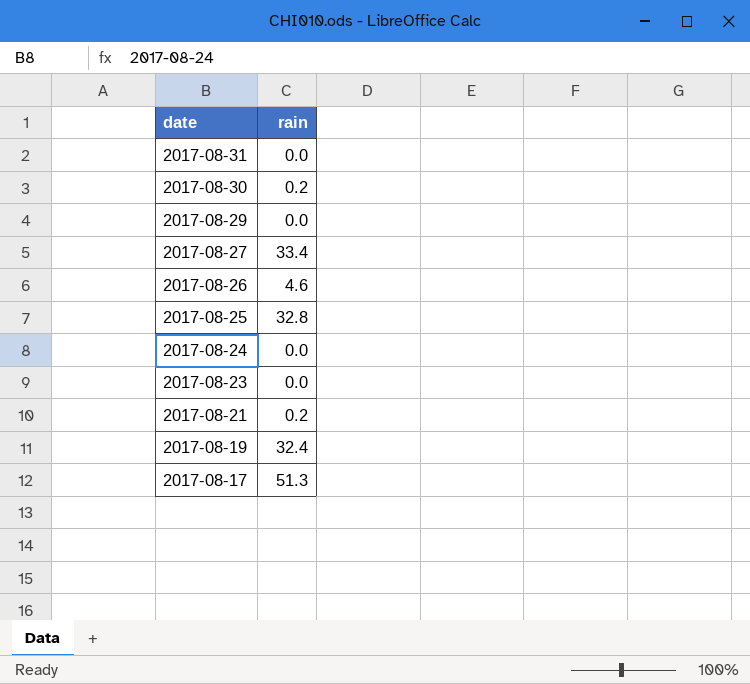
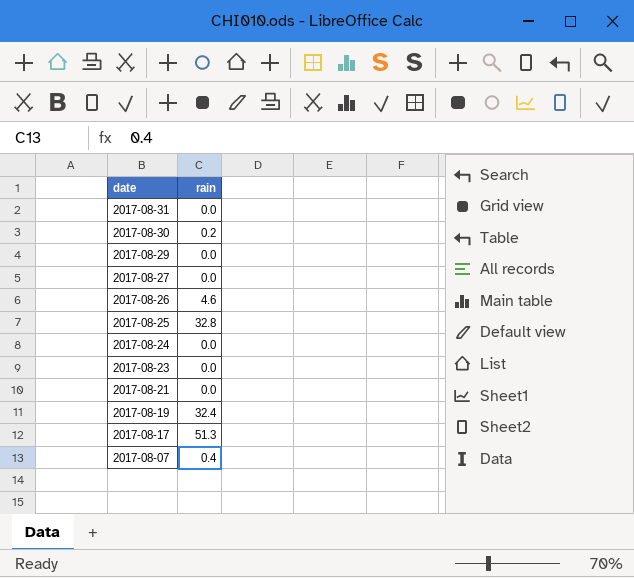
2017-08-27 | rain: 33.4 -> 0.0
2017-08-21 | rain: 0.2 -> 0.0
row 2017-08-07: none -> 0.4

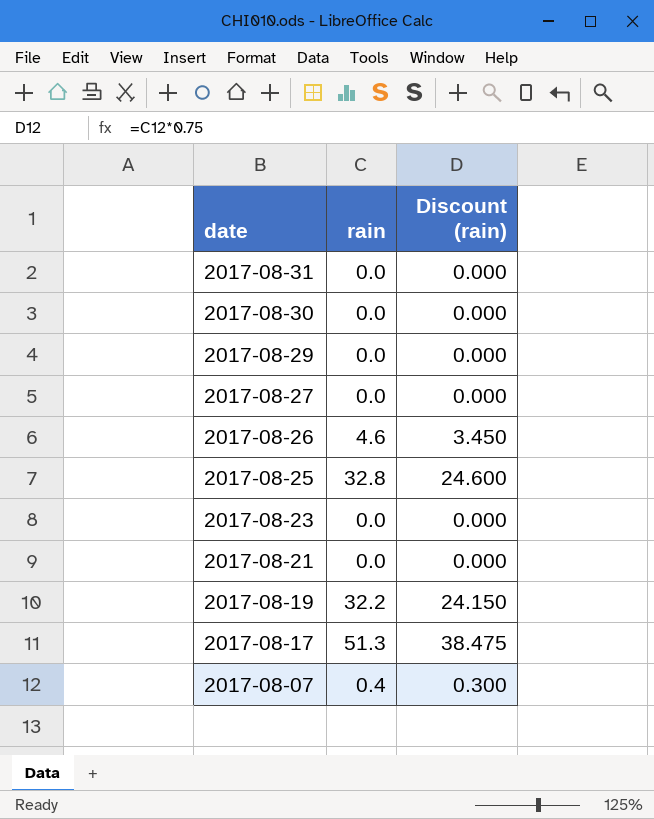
column Discount (rain) | formula: none -> [rain] * 0.75
row 2017-08-24: 0.0 -> none
2017-08-30 | rain: 0.2 -> 0.0
2017-08-19 | rain: 32.4 -> 32.2

